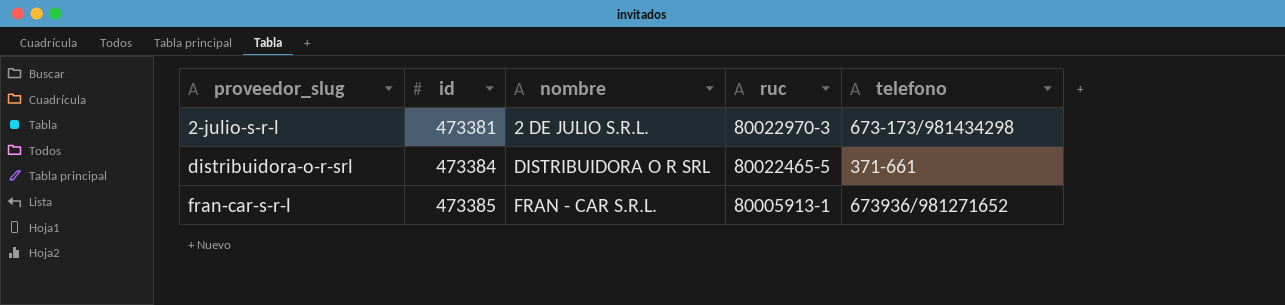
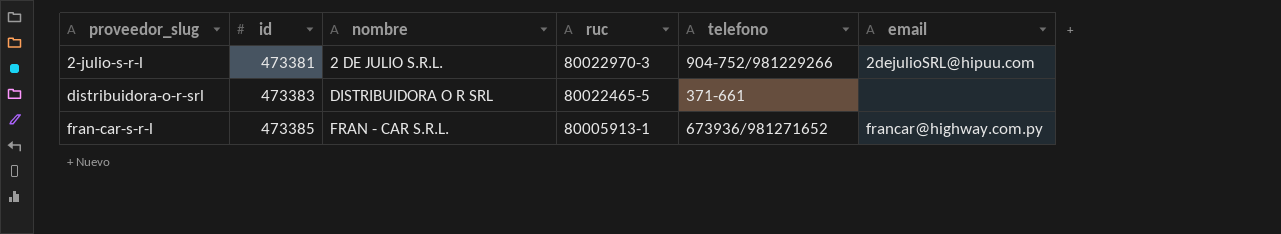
column email | position: none -> 6
2-julio-s-r-l | telefono: 673-173/981434298 -> 904-752/981229266
distribuidora-o-r-srl | id: 473384 -> 473383

